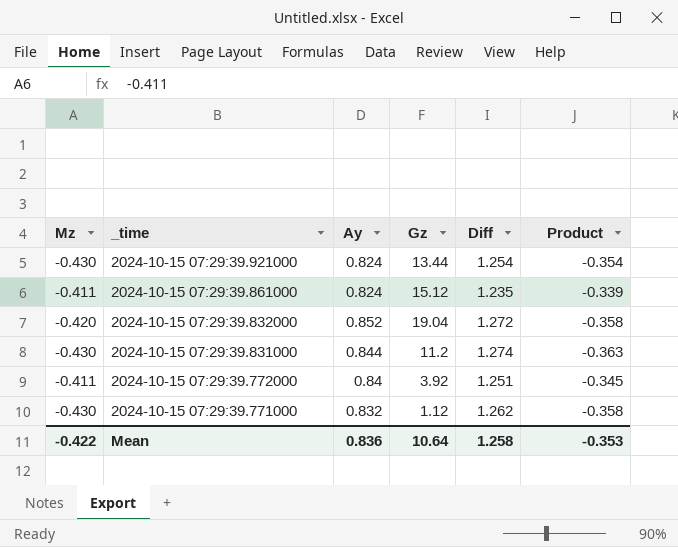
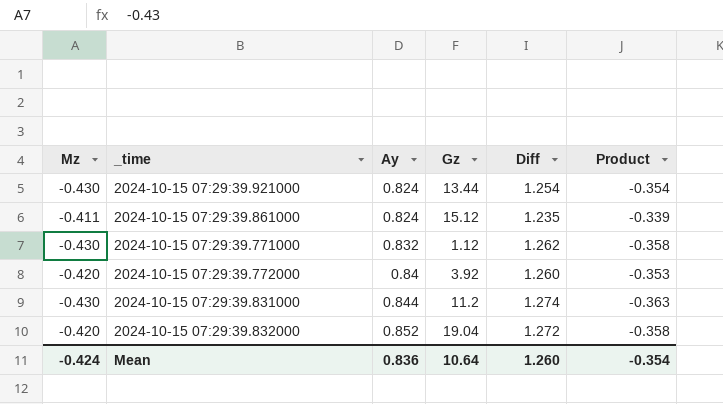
row order: _time descending -> Ay ascending
2024-10-15 07:29:39.772000 | Mz: -0.411 -> -0.420
2024-10-15 07:29:39.772000 | Diff: 1.251 -> 1.260
2024-10-15 07:29:39.772000 | Product: -0.345 -> -0.353
Mean | Mz: -0.422 -> -0.424
Mean | Diff: 1.258 -> 1.260
Mean | Product: -0.353 -> -0.354

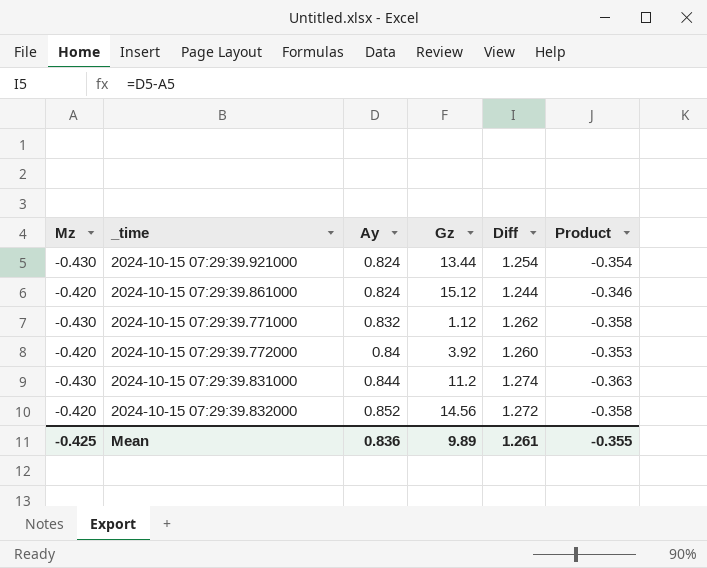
2024-10-15 07:29:39.861000 | Mz: -0.411 -> -0.420
2024-10-15 07:29:39.861000 | Diff: 1.235 -> 1.244
2024-10-15 07:29:39.861000 | Product: -0.339 -> -0.346
2024-10-15 07:29:39.832000 | Gz: 19.04 -> 14.56
Mean | Mz: -0.424 -> -0.425
Mean | Gz: 10.64 -> 9.89
Mean | Diff: 1.260 -> 1.261
Mean | Product: -0.354 -> -0.355

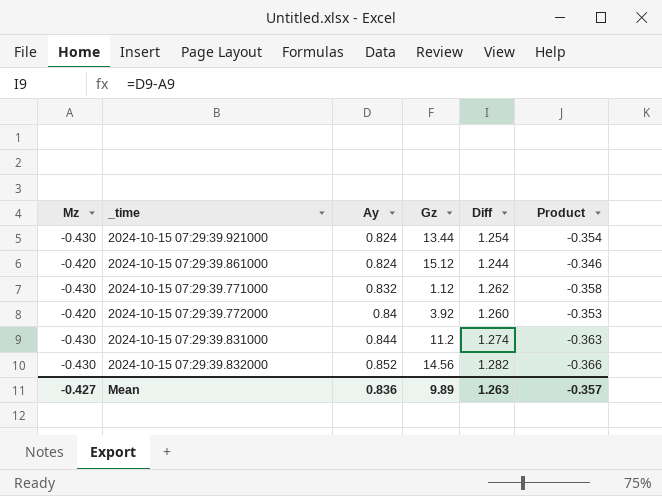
2024-10-15 07:29:39.832000 | Mz: -0.420 -> -0.430
2024-10-15 07:29:39.832000 | Diff: 1.272 -> 1.282
2024-10-15 07:29:39.832000 | Product: -0.358 -> -0.366
Mean | Mz: -0.425 -> -0.427
Mean | Diff: 1.261 -> 1.263
Mean | Product: -0.355 -> -0.357

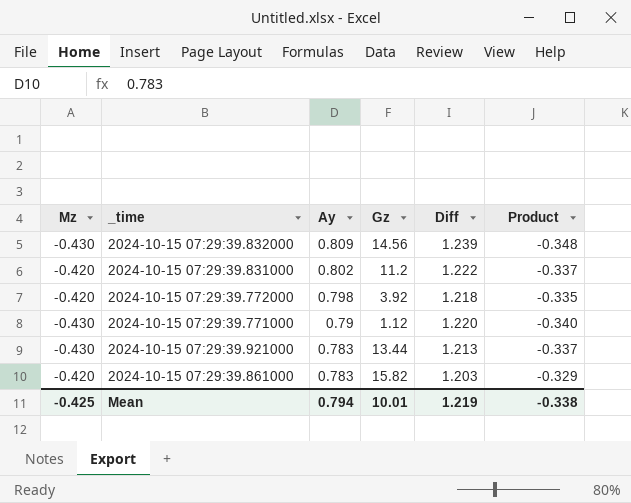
row order: Ay ascending -> Ay descending
2024-10-15 07:29:39.832000 | Ay: 0.852 -> 0.809
2024-10-15 07:29:39.832000 | Diff: 1.282 -> 1.239
2024-10-15 07:29:39.832000 | Product: -0.366 -> -0.348
2024-10-15 07:29:39.831000 | Mz: -0.430 -> -0.420
2024-10-15 07:29:39.831000 | Ay: 0.844 -> 0.802
2024-10-15 07:29:39.831000 | Diff: 1.274 -> 1.222
2024-10-15 07:29:39.831000 | Product: -0.363 -> -0.337
2024-10-15 07:29:39.772000 | Ay: 0.84 -> 0.798
2024-10-15 07:29:39.772000 | Diff: 1.260 -> 1.218
2024-10-15 07:29:39.772000 | Product: -0.353 -> -0.335
2024-10-15 07:29:39.771000 | Ay: 0.832 -> 0.79
2024-10-15 07:29:39.771000 | Diff: 1.262 -> 1.220
2024-10-15 07:29:39.771000 | Product: -0.358 -> -0.340
2024-10-15 07:29:39.921000 | Ay: 0.824 -> 0.783
2024-10-15 07:29:39.921000 | Diff: 1.254 -> 1.213
2024-10-15 07:29:39.921000 | Product: -0.354 -> -0.337
2024-10-15 07:29:39.861000 | Ay: 0.824 -> 0.783
2024-10-15 07:29:39.861000 | Gz: 15.12 -> 15.82
2024-10-15 07:29:39.861000 | Diff: 1.244 -> 1.203
2024-10-15 07:29:39.861000 | Product: -0.346 -> -0.329
Mean | Mz: -0.427 -> -0.425
Mean | Ay: 0.836 -> 0.794
Mean | Gz: 9.89 -> 10.01
Mean | Diff: 1.263 -> 1.219
Mean | Product: -0.357 -> -0.338

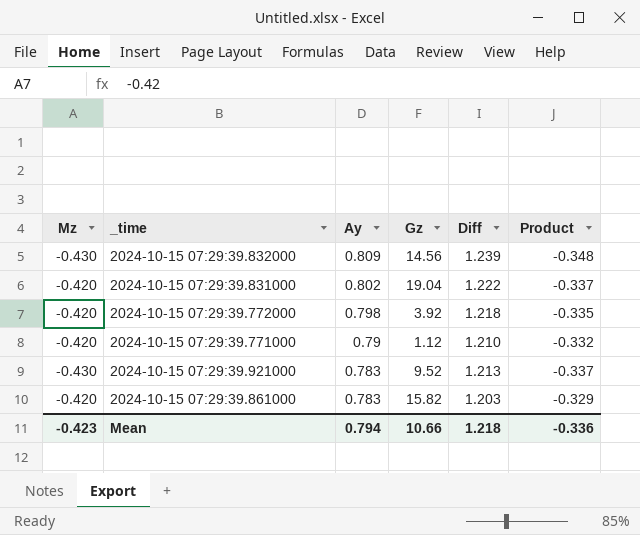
2024-10-15 07:29:39.831000 | Gz: 11.2 -> 19.04
2024-10-15 07:29:39.771000 | Mz: -0.430 -> -0.420
2024-10-15 07:29:39.771000 | Diff: 1.220 -> 1.210
2024-10-15 07:29:39.771000 | Product: -0.340 -> -0.332
2024-10-15 07:29:39.921000 | Gz: 13.44 -> 9.52
Mean | Mz: -0.425 -> -0.423
Mean | Gz: 10.01 -> 10.66
Mean | Diff: 1.219 -> 1.218
Mean | Product: -0.338 -> -0.336

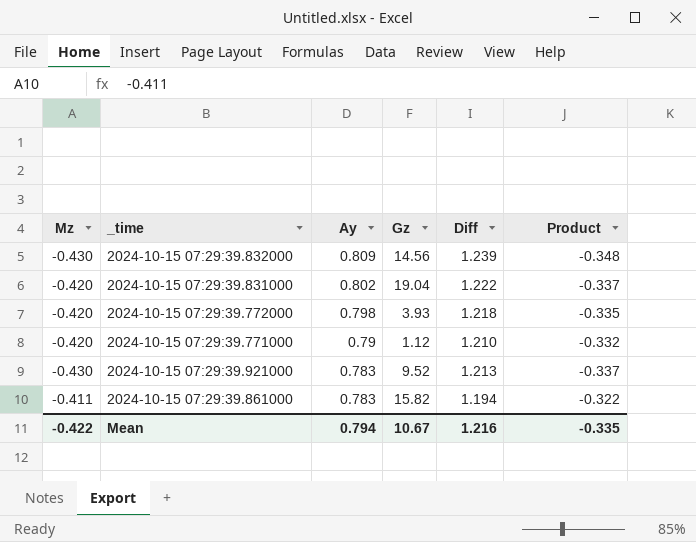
2024-10-15 07:29:39.772000 | Gz: 3.92 -> 3.93
2024-10-15 07:29:39.861000 | Mz: -0.420 -> -0.411
2024-10-15 07:29:39.861000 | Diff: 1.203 -> 1.194
2024-10-15 07:29:39.861000 | Product: -0.329 -> -0.322
Mean | Mz: -0.423 -> -0.422
Mean | Gz: 10.66 -> 10.67
Mean | Diff: 1.218 -> 1.216
Mean | Product: -0.336 -> -0.335

